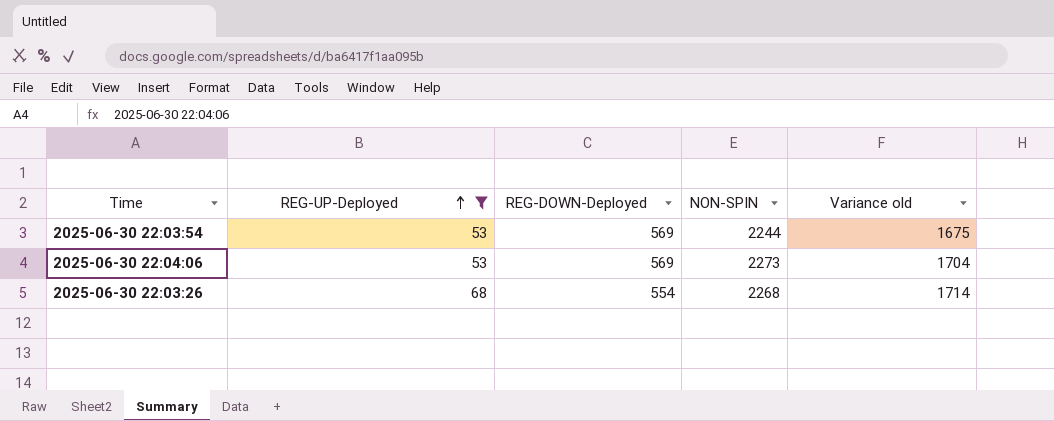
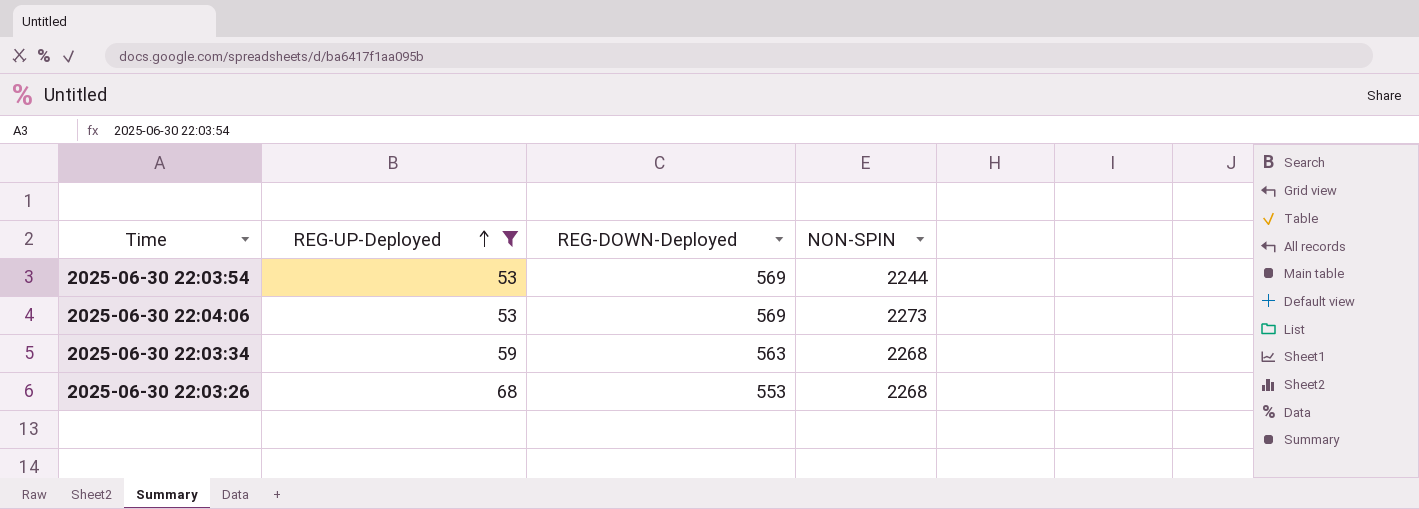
column Variance old | formula: [NON-SPIN] - [REG-DOWN-Deployed] -> none
row 2025-06-30 22:03:34: none -> 59 | 563 | 2268
2025-06-30 22:03:26 | REG-DOWN-Deployed: 554 -> 553

